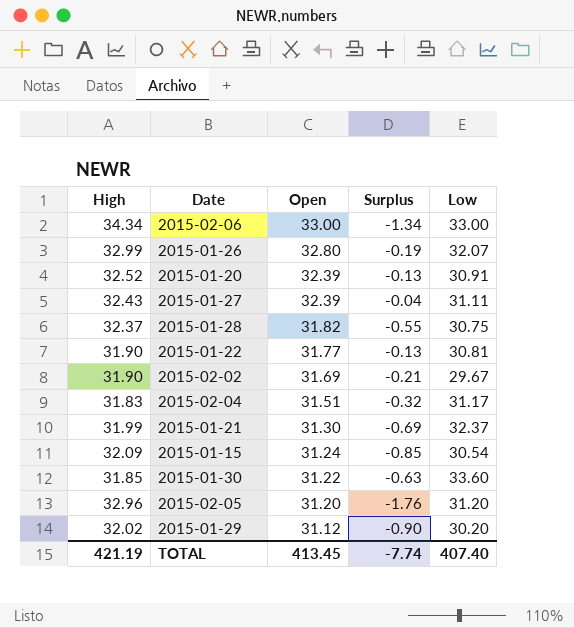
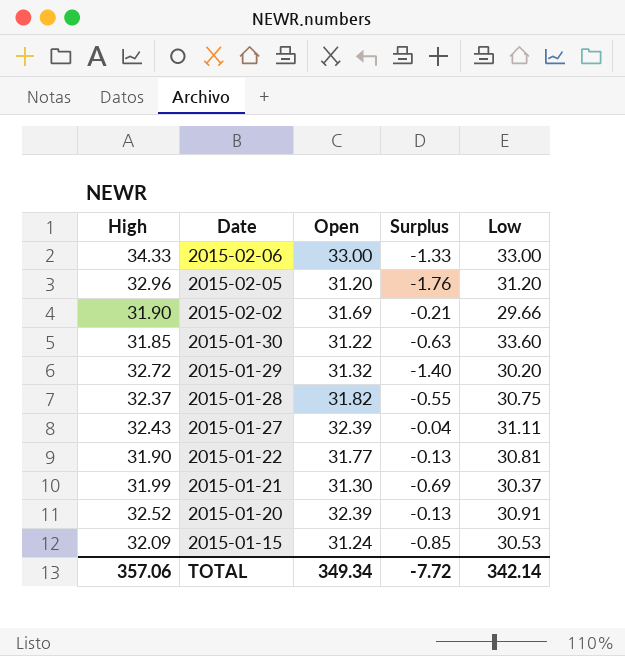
row order: Open descending -> Date descending
row 2015-01-26: 32.99 | 32.80 | -0.19 | 32.07 -> none
row 2015-02-04: 31.83 | 31.51 | -0.32 | 31.17 -> none
2015-02-06 | High: 34.34 -> 34.33
2015-02-06 | Surplus: -1.34 -> -1.33
2015-02-02 | Low: 29.67 -> 29.66
2015-01-29 | High: 32.02 -> 32.72
2015-01-29 | Open: 31.12 -> 31.32
2015-01-29 | Surplus: -0.90 -> -1.40
2015-01-21 | Low: 32.37 -> 30.37
2015-01-15 | Low: 30.54 -> 30.53
TOTAL | High: 421.19 -> 357.06
TOTAL | Open: 413.45 -> 349.34
TOTAL | Surplus: -7.74 -> -7.72
TOTAL | Low: 407.40 -> 342.14

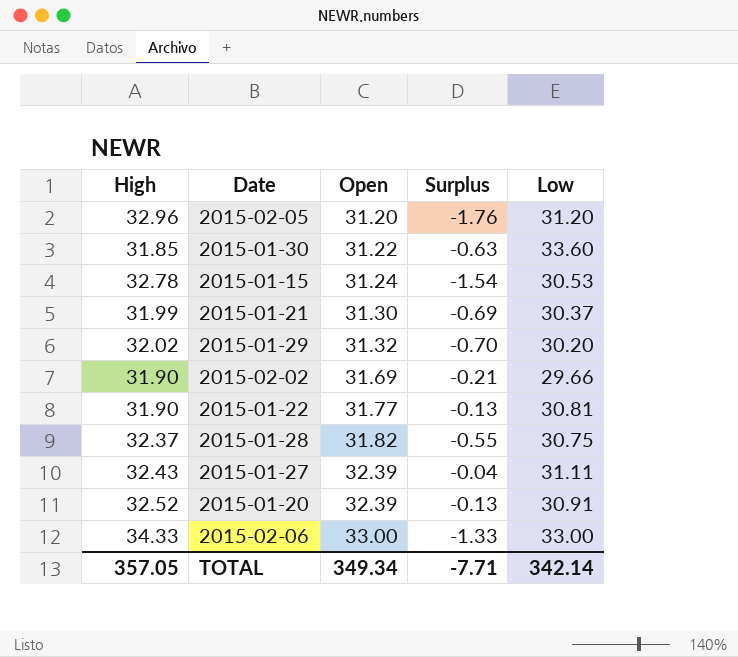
row order: Date descending -> Open ascending
2015-01-15 | High: 32.09 -> 32.78
2015-01-15 | Surplus: -0.85 -> -1.54
2015-01-29 | High: 32.72 -> 32.02
2015-01-29 | Surplus: -1.40 -> -0.70
TOTAL | High: 357.06 -> 357.05
TOTAL | Surplus: -7.72 -> -7.71

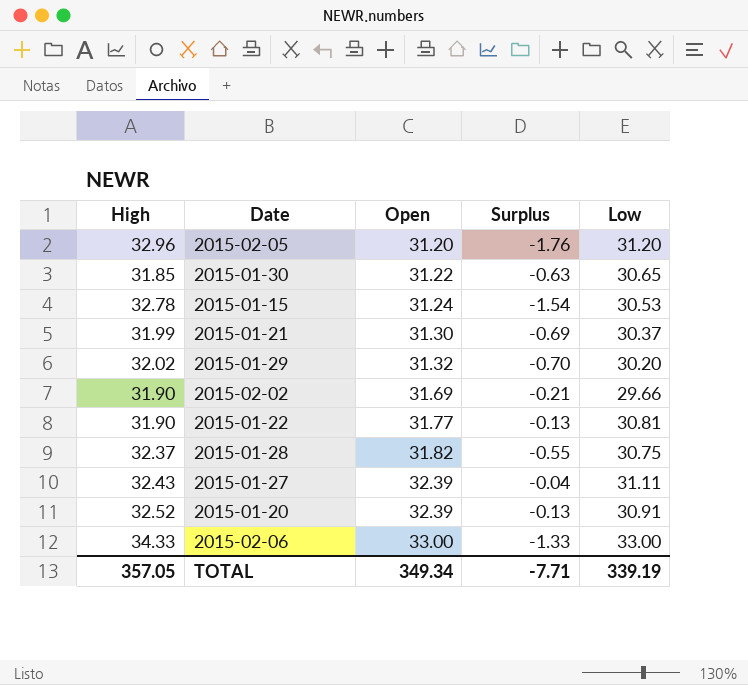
2015-01-30 | Low: 33.60 -> 30.65
TOTAL | Low: 342.14 -> 339.19

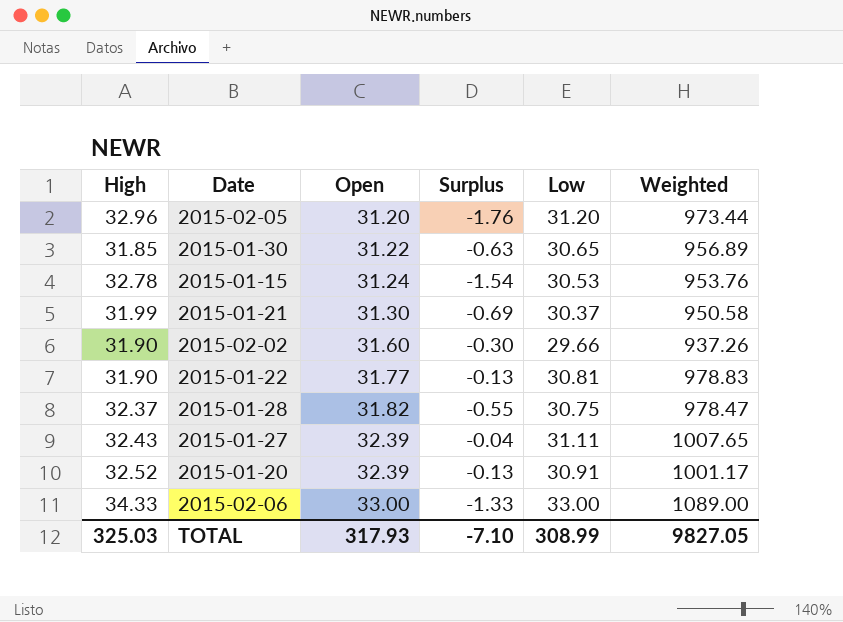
column Weighted | formula: none -> [Open] * [Low]
row 2015-01-29: 32.02 | 31.32 | -0.70 | 30.20 -> none
2015-02-02 | Open: 31.69 -> 31.60
2015-02-02 | Surplus: -0.21 -> -0.30
TOTAL | High: 357.05 -> 325.03
TOTAL | Open: 349.34 -> 317.93
TOTAL | Surplus: -7.71 -> -7.10
TOTAL | Low: 339.19 -> 308.99

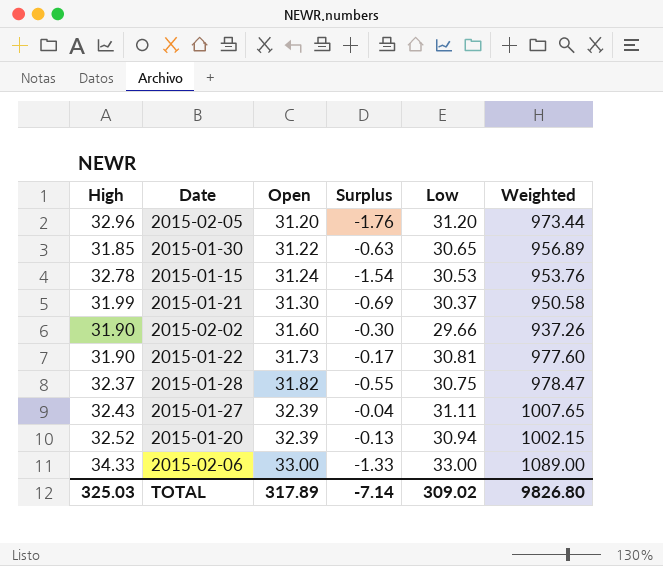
2015-01-22 | Open: 31.77 -> 31.73
2015-01-22 | Surplus: -0.13 -> -0.17
2015-01-22 | Weighted: 978.83 -> 977.60
2015-01-20 | Low: 30.91 -> 30.94
2015-01-20 | Weighted: 1001.17 -> 1002.15
TOTAL | Open: 317.93 -> 317.89
TOTAL | Surplus: -7.10 -> -7.14
TOTAL | Low: 308.99 -> 309.02
TOTAL | Weighted: 9827.05 -> 9826.80

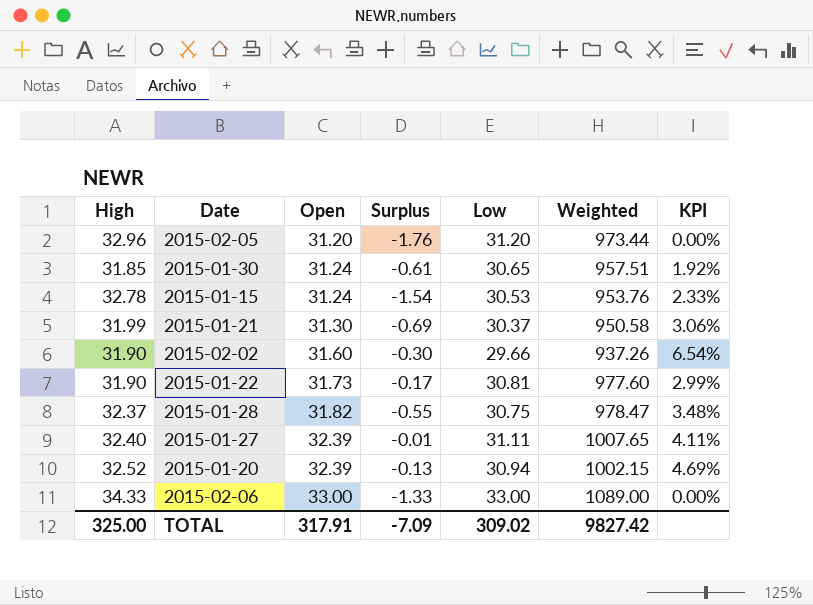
column KPI | formula: none -> ([Open] - [Low]) / [Low]
2015-01-30 | Open: 31.22 -> 31.24
2015-01-30 | Surplus: -0.63 -> -0.61
2015-01-30 | Weighted: 956.89 -> 957.51
2015-01-27 | High: 32.43 -> 32.40
2015-01-27 | Surplus: -0.04 -> -0.01
TOTAL | High: 325.03 -> 325.00
TOTAL | Open: 317.89 -> 317.91
TOTAL | Surplus: -7.14 -> -7.09
TOTAL | Weighted: 9826.80 -> 9827.42

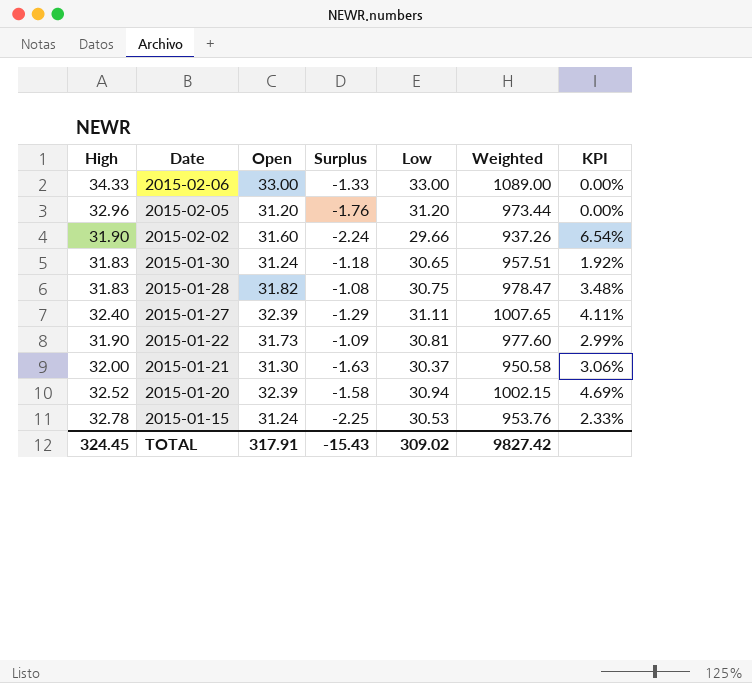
row order: Open ascending -> Date descending
column Surplus | formula: [Open] - [High] -> [Low] - [High]
2015-01-30 | High: 31.85 -> 31.83
2015-01-28 | High: 32.37 -> 31.83
2015-01-21 | High: 31.99 -> 32.00
TOTAL | High: 325.00 -> 324.45
TOTAL | Surplus: -7.09 -> -15.43

